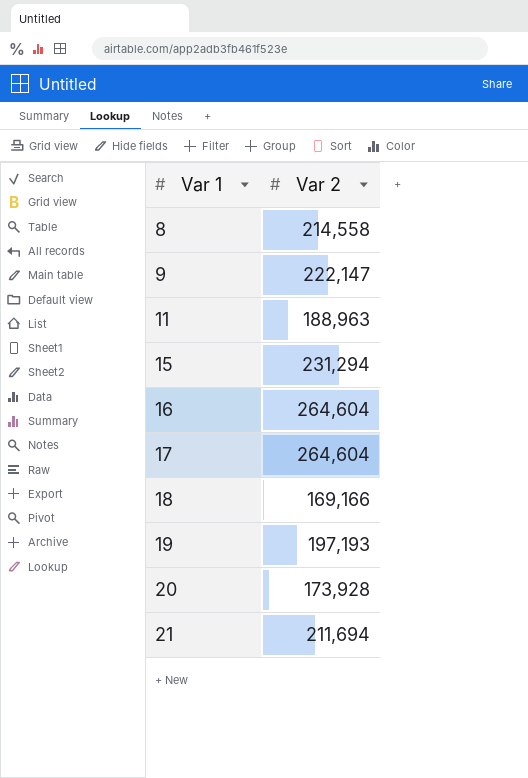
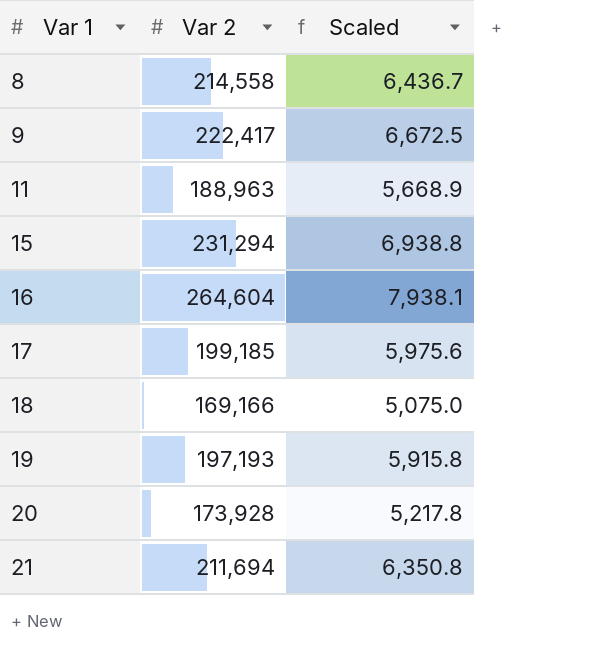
column Scaled | formula: none -> [Var 2] * 0.03
9 | Var 2: 222,147 -> 222,417
17 | Var 2: 264,604 -> 199,185

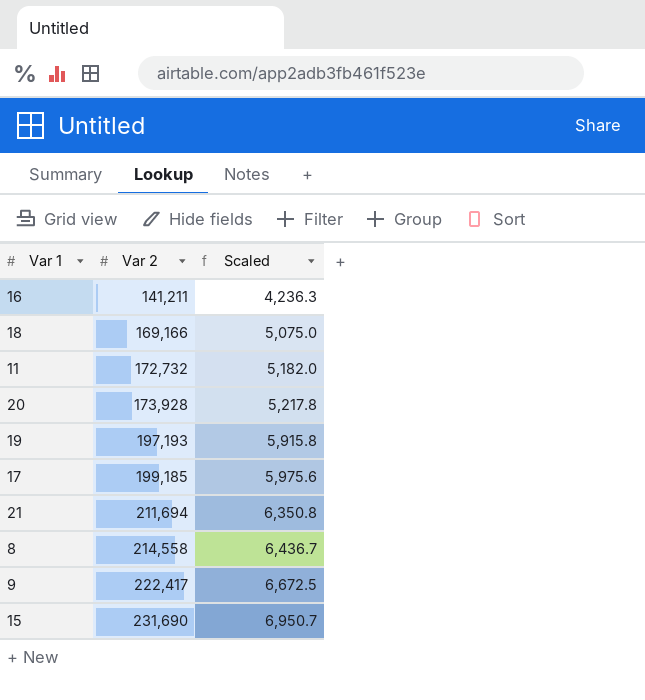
row order: Var 1 ascending -> Var 2 ascending
16 | Var 2: 264,604 -> 141,211
16 | Scaled: 7,938.1 -> 4,236.3
11 | Var 2: 188,963 -> 172,732
11 | Scaled: 5,668.9 -> 5,182.0
15 | Var 2: 231,294 -> 231,690
15 | Scaled: 6,938.8 -> 6,950.7

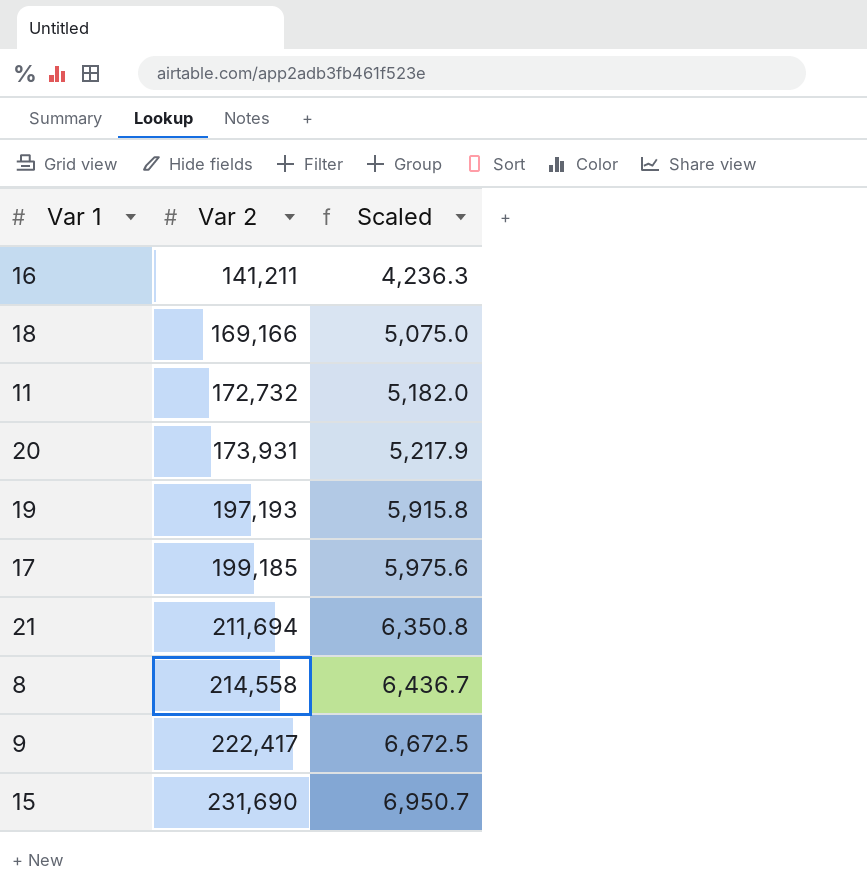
20 | Var 2: 173,928 -> 173,931
20 | Scaled: 5,217.8 -> 5,217.9

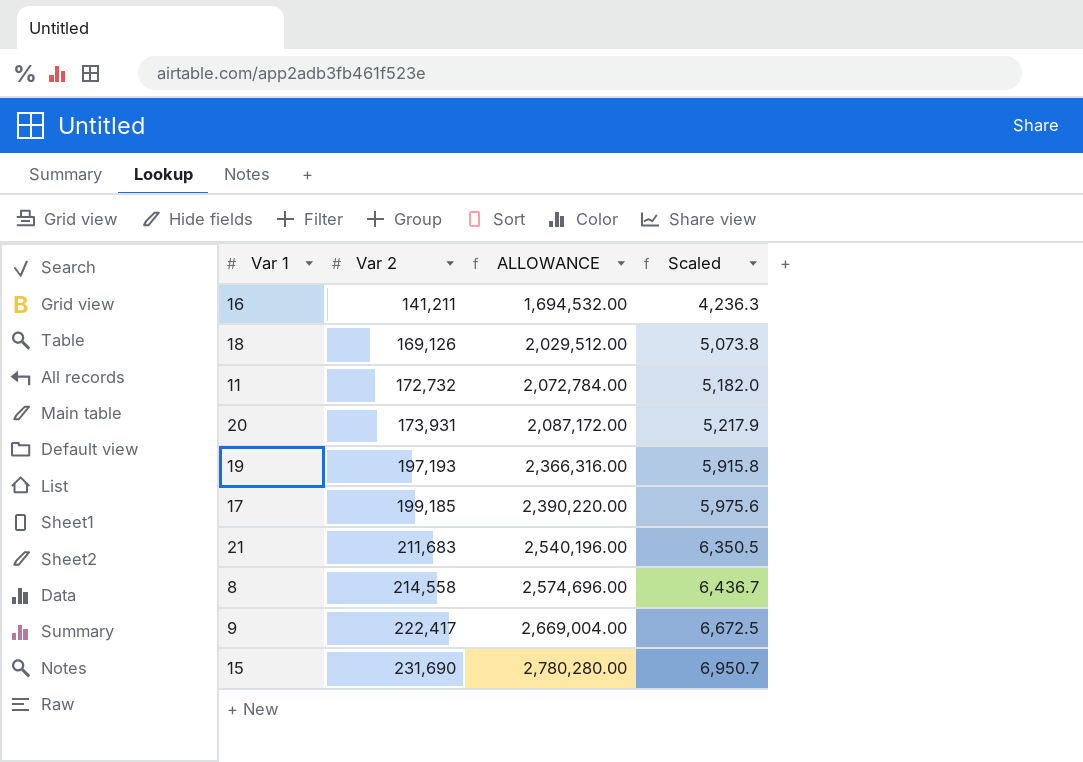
column ALLOWANCE | formula: none -> [Var 2] * 12
18 | Var 2: 169,166 -> 169,126
18 | Scaled: 5,075.0 -> 5,073.8
21 | Var 2: 211,694 -> 211,683
21 | Scaled: 6,350.8 -> 6,350.5

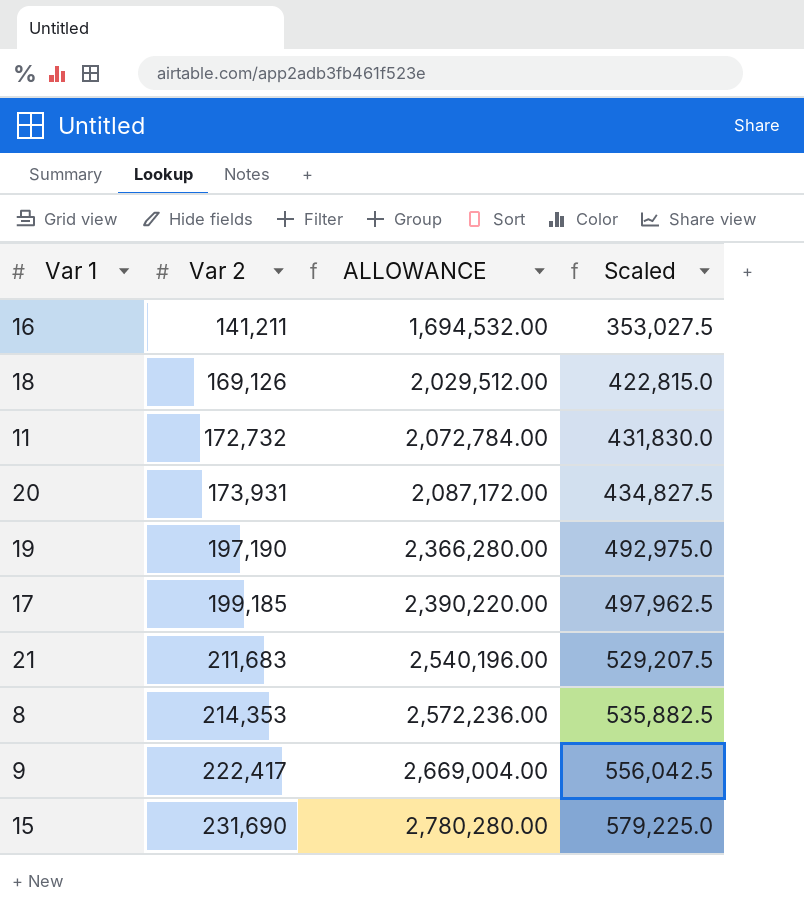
column Scaled | formula: [Var 2] * 0.03 -> [Var 2] * 2.5
19 | Var 2: 197,193 -> 197,190
19 | ALLOWANCE: 2,366,316.00 -> 2,366,280.00
8 | Var 2: 214,558 -> 214,353
8 | ALLOWANCE: 2,574,696.00 -> 2,572,236.00

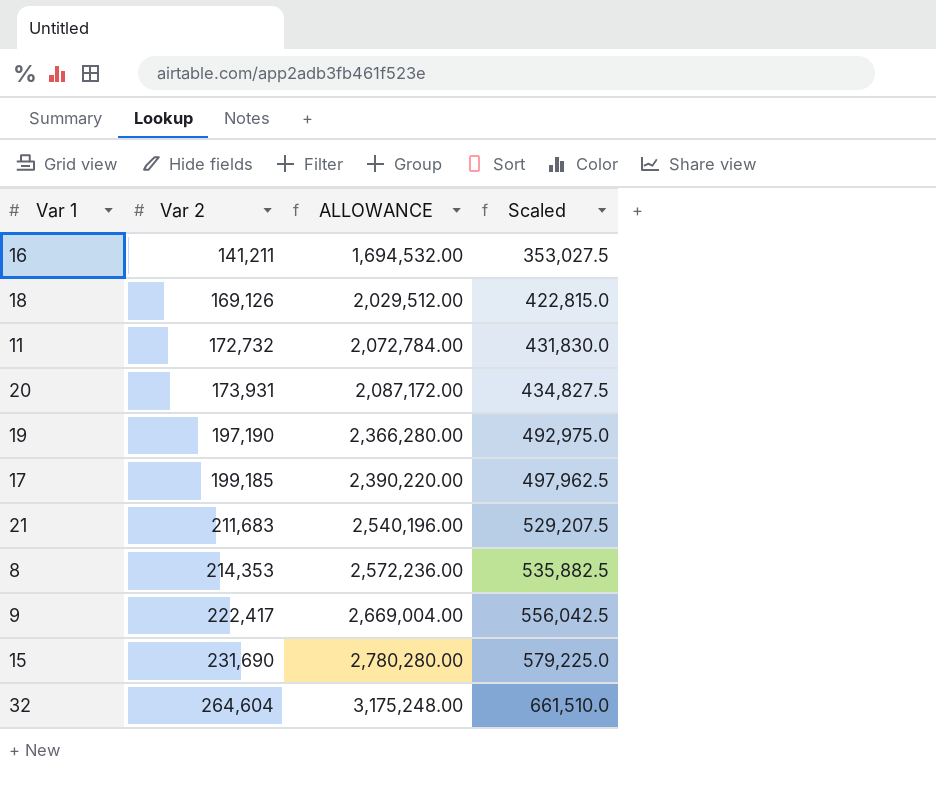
row 32: none -> 264,604 | 3,175,248.00 | 661,510.0

